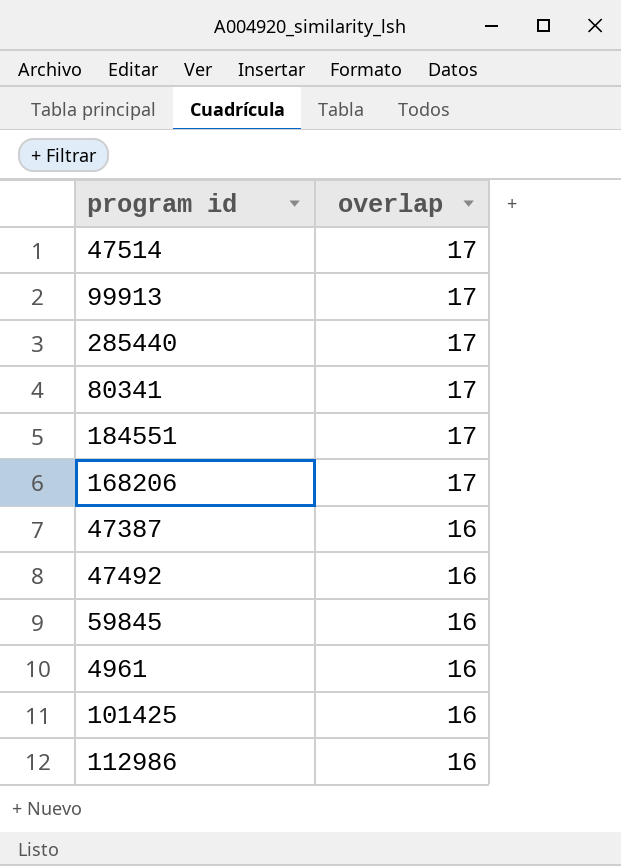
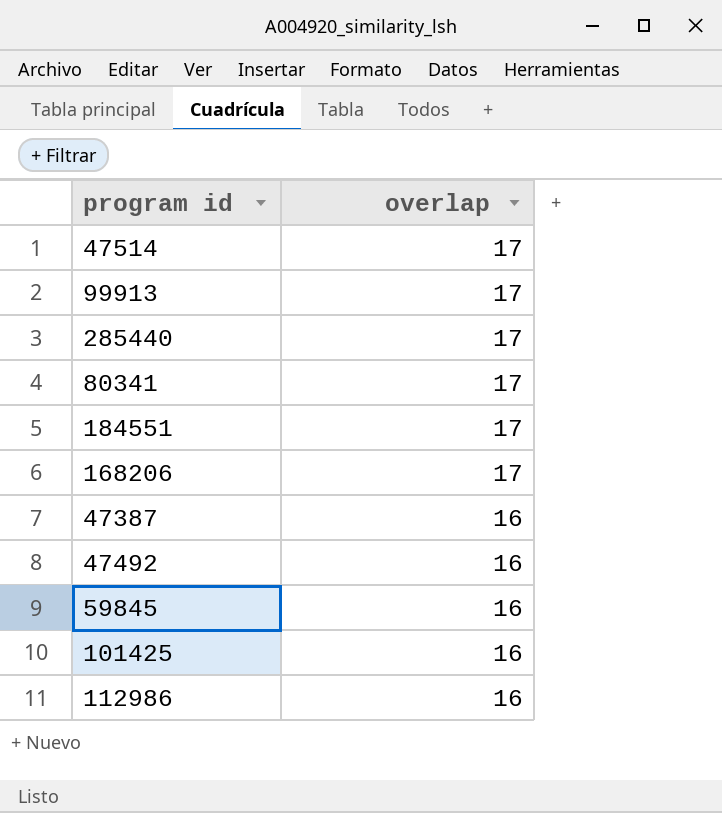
row 4961: 16 -> none

